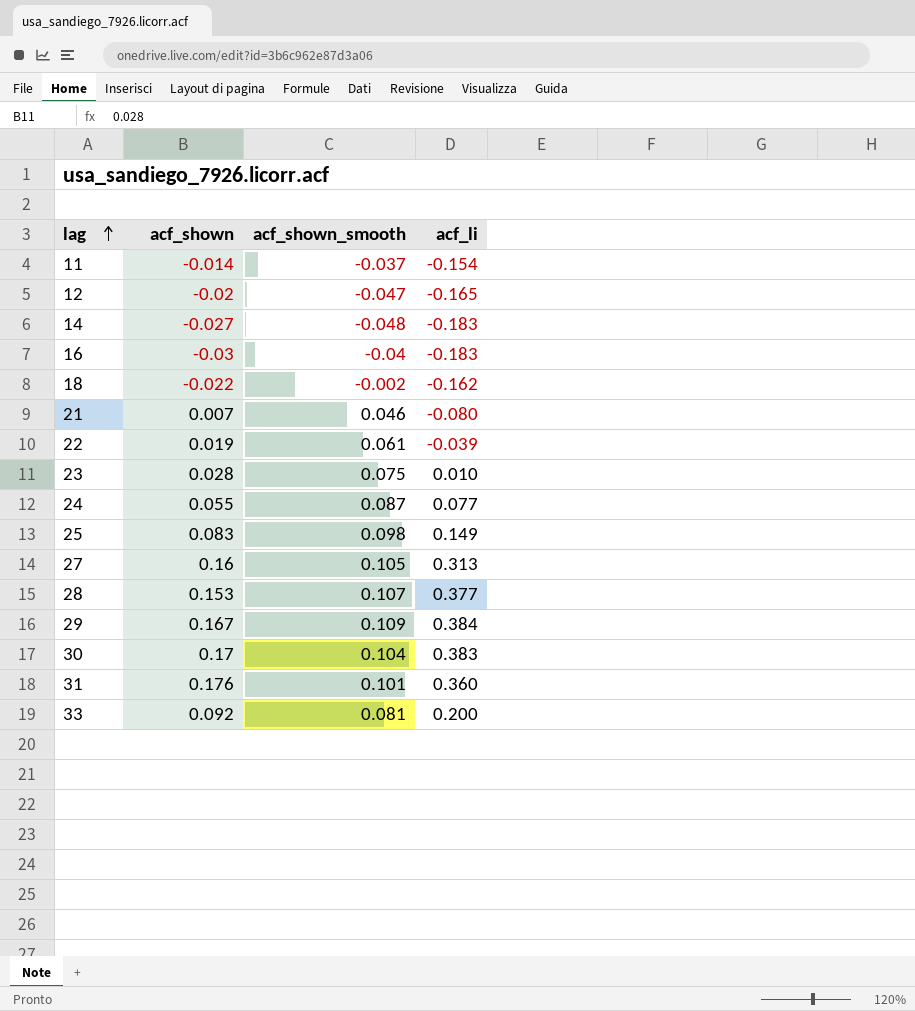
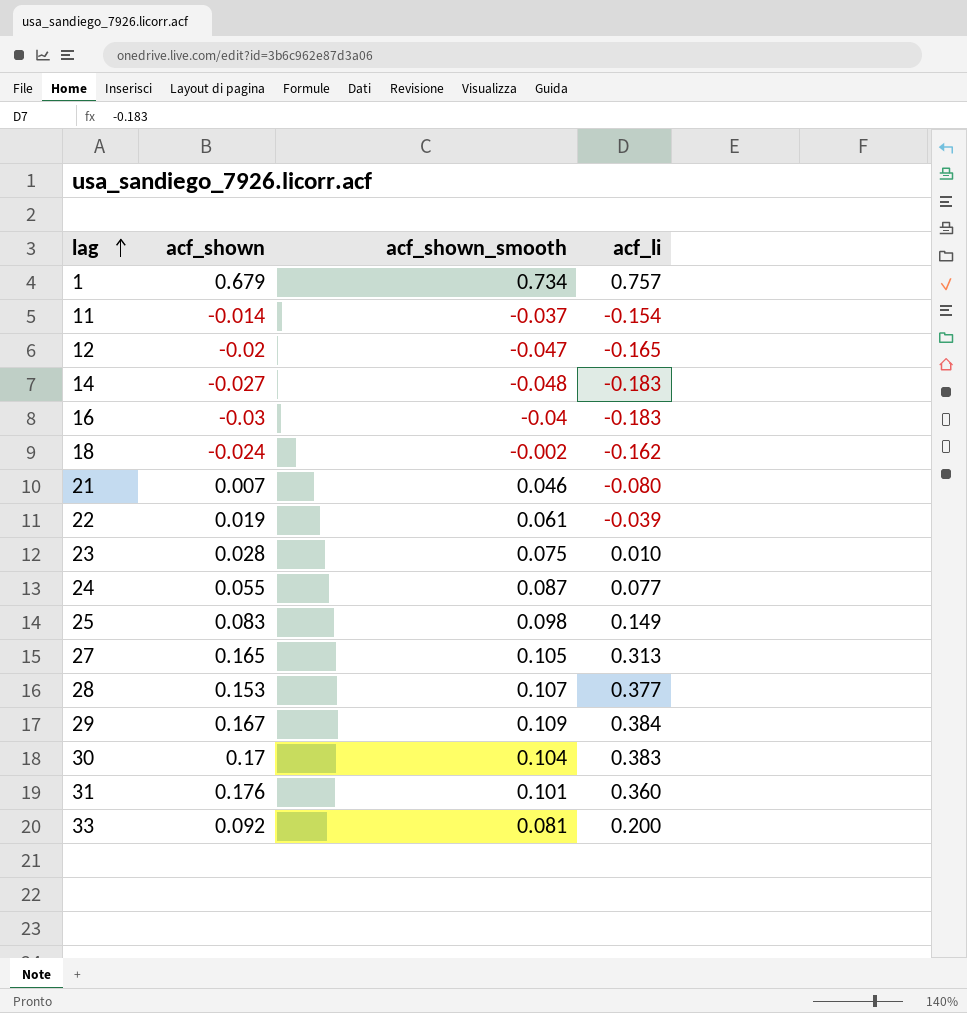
row 1: none -> 0.679 | 0.734 | 0.757
18 | acf_shown: -0.022 -> -0.024
27 | acf_shown: 0.16 -> 0.165

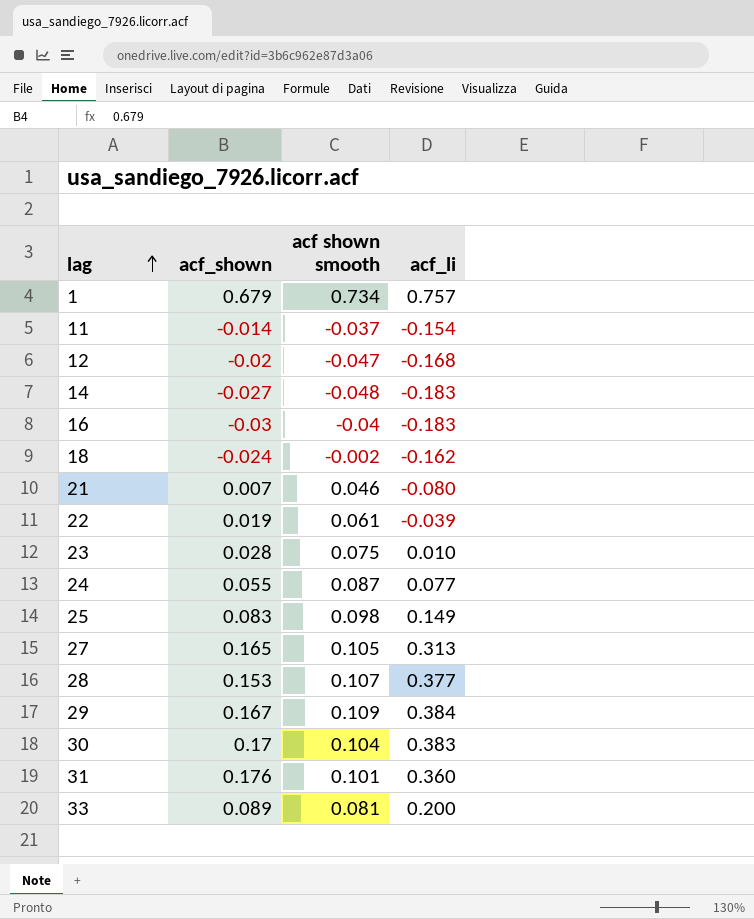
column name: acf_shown_smooth -> acf shown smooth
12 | acf_li: -0.165 -> -0.168
33 | acf_shown: 0.092 -> 0.089

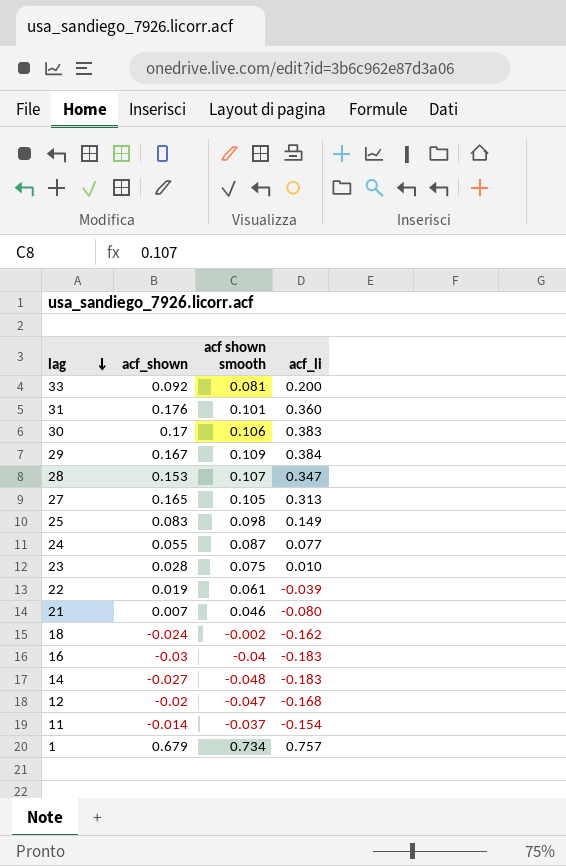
row order: lag ascending -> lag descending
33 | acf_shown: 0.089 -> 0.092
30 | acf shown smooth: 0.104 -> 0.106
28 | acf_li: 0.377 -> 0.347

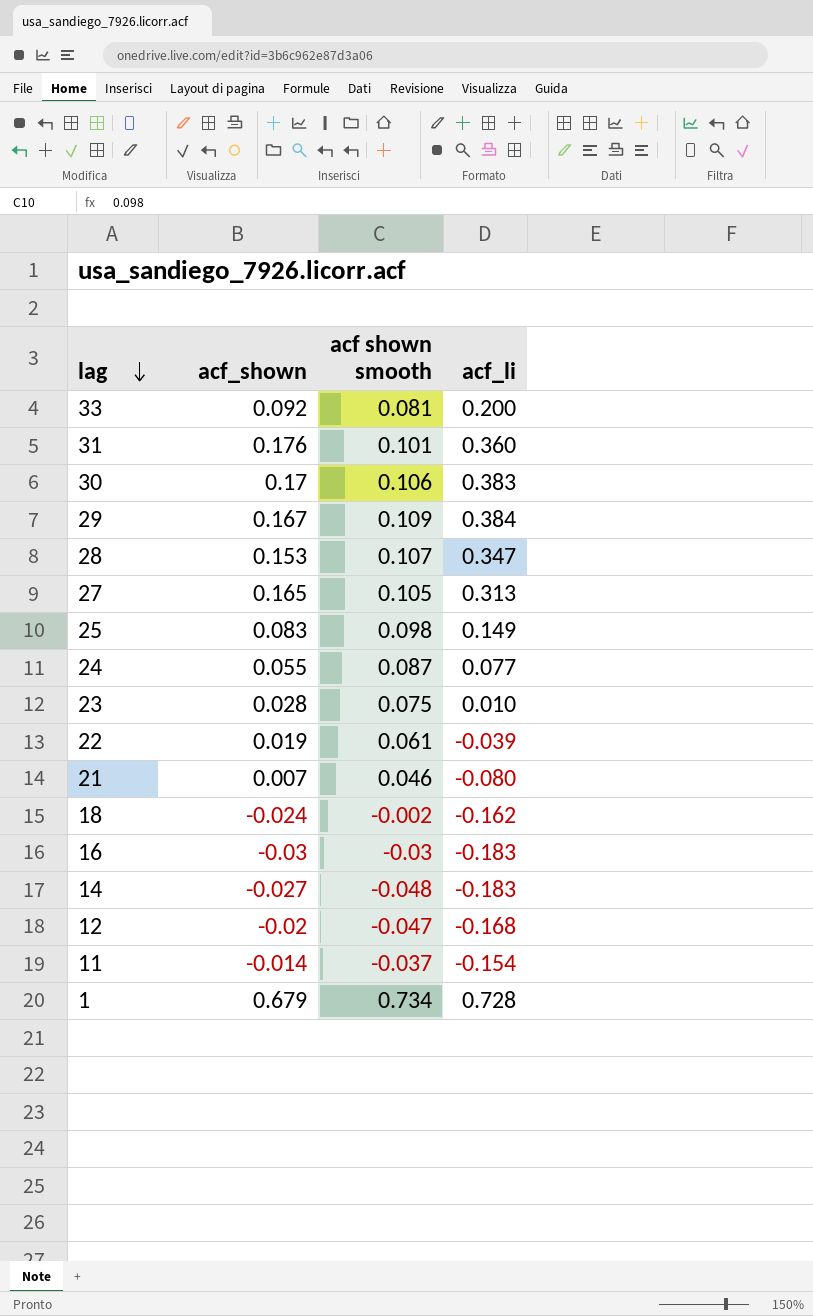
16 | acf shown smooth: -0.04 -> -0.03
1 | acf_li: 0.757 -> 0.728

